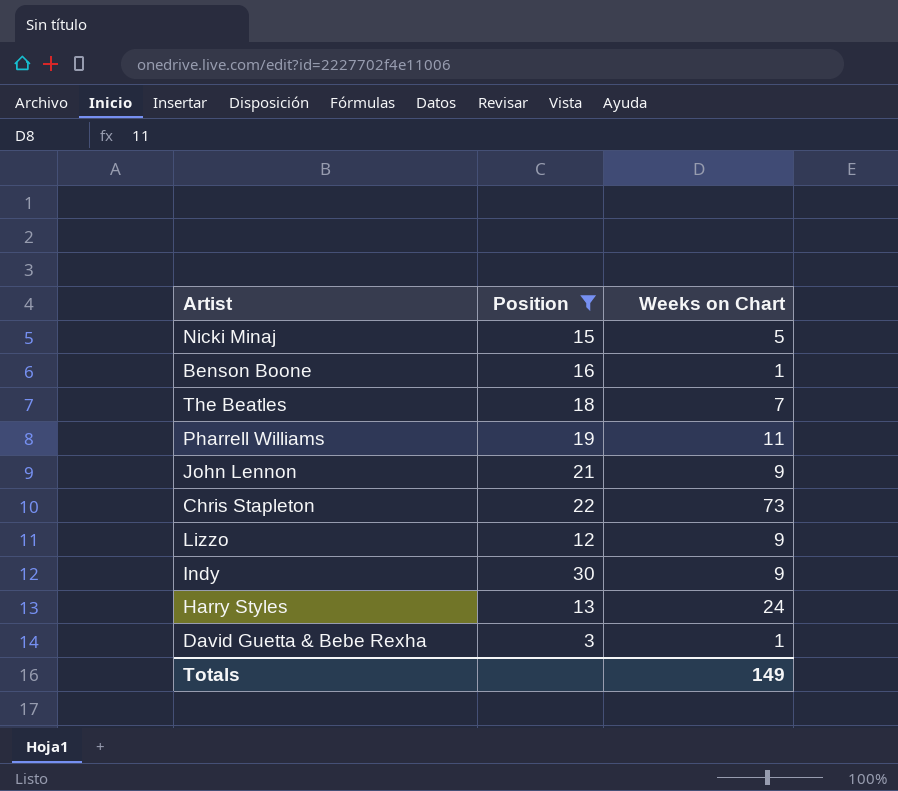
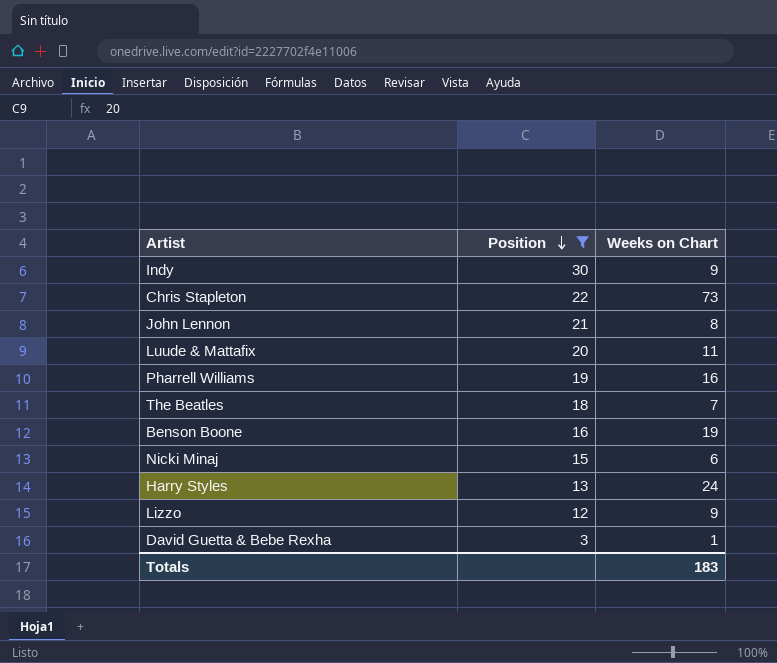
row order: none -> Position descending
John Lennon | Weeks on Chart: 9 -> 8
row Luude & Mattafix: none -> 20 | 11
Pharrell Williams | Weeks on Chart: 11 -> 16
Benson Boone | Weeks on Chart: 1 -> 19
Nicki Minaj | Weeks on Chart: 5 -> 6
Totals | Weeks on Chart: 149 -> 183

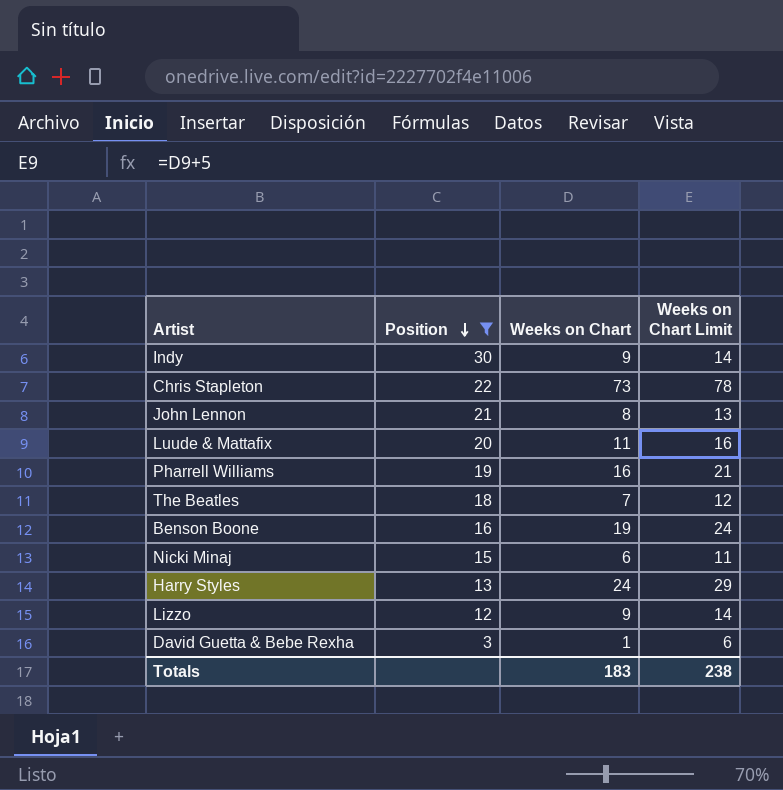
column Weeks on Chart Limit | formula: none -> [Weeks on Chart] + 5

